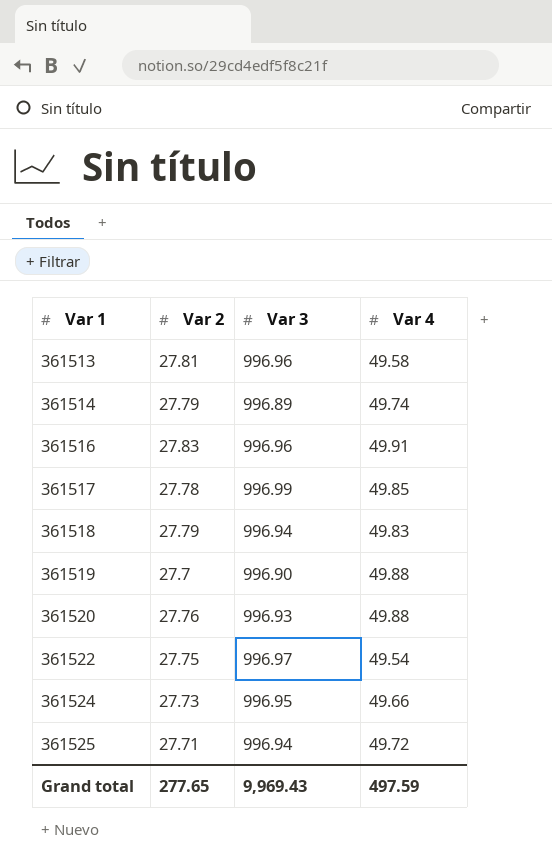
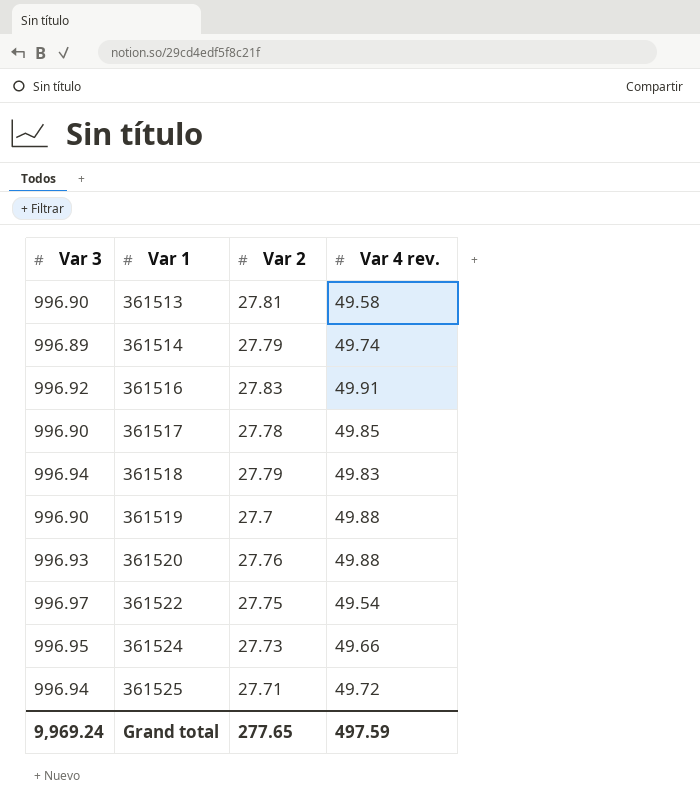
column Var 3 | position: 3 -> 1
column name: Var 4 -> Var 4 rev.
361513 | Var 3: 996.96 -> 996.90
361516 | Var 3: 996.96 -> 996.92
361517 | Var 3: 996.99 -> 996.90
Grand total | Var 3: 9,969.43 -> 9,969.24

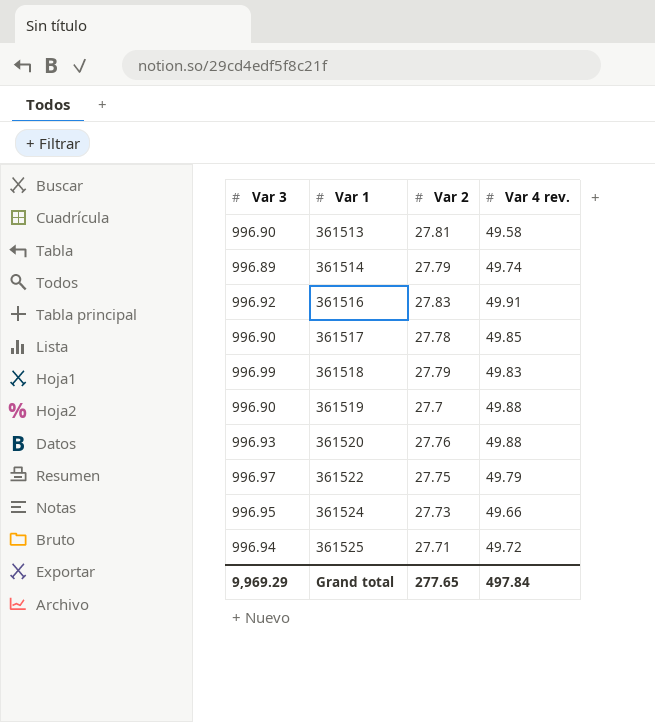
361518 | Var 3: 996.94 -> 996.99
361522 | Var 4 rev.: 49.54 -> 49.79
Grand total | Var 3: 9,969.24 -> 9,969.29
Grand total | Var 4 rev.: 497.59 -> 497.84

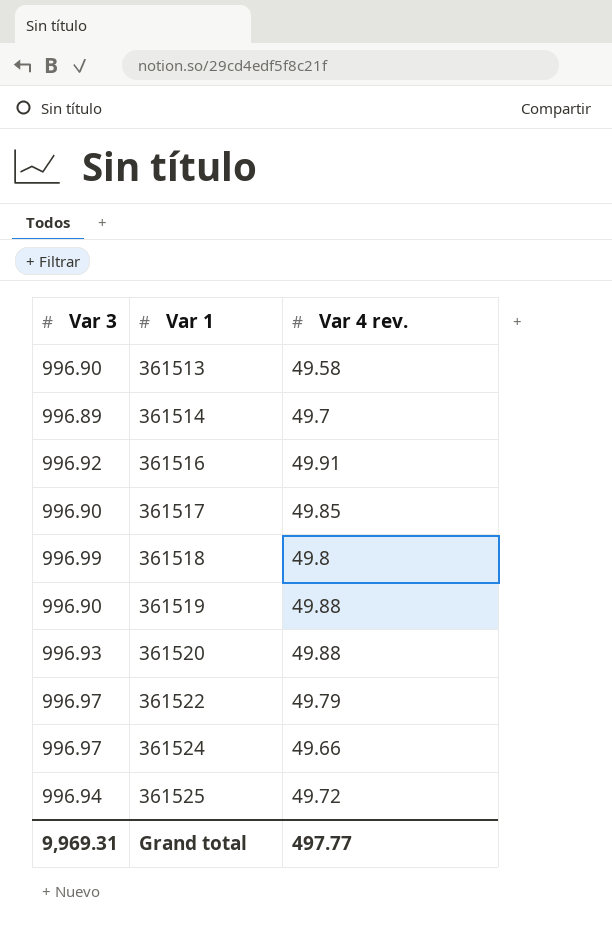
column Var 2 | position: 3 -> none
361514 | Var 4 rev.: 49.74 -> 49.7
361518 | Var 4 rev.: 49.83 -> 49.8
361524 | Var 3: 996.95 -> 996.97
Grand total | Var 3: 9,969.29 -> 9,969.31
Grand total | Var 4 rev.: 497.84 -> 497.77

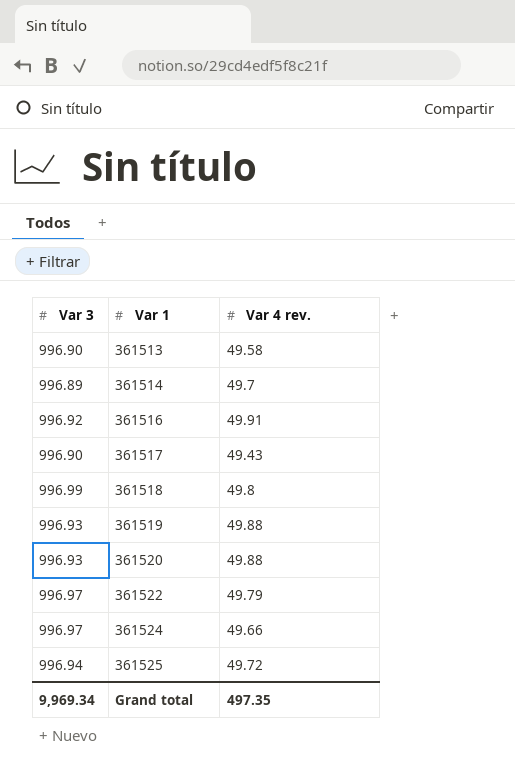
361517 | Var 4 rev.: 49.85 -> 49.43
361519 | Var 3: 996.90 -> 996.93
Grand total | Var 3: 9,969.31 -> 9,969.34
Grand total | Var 4 rev.: 497.77 -> 497.35

